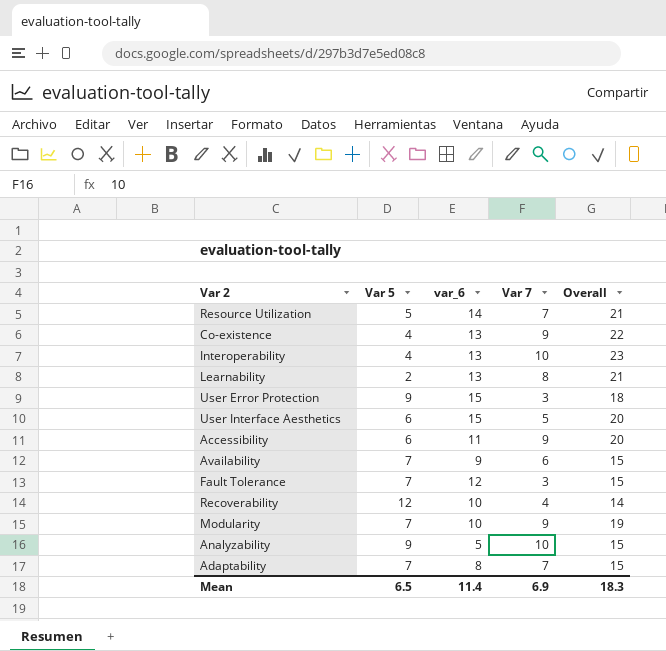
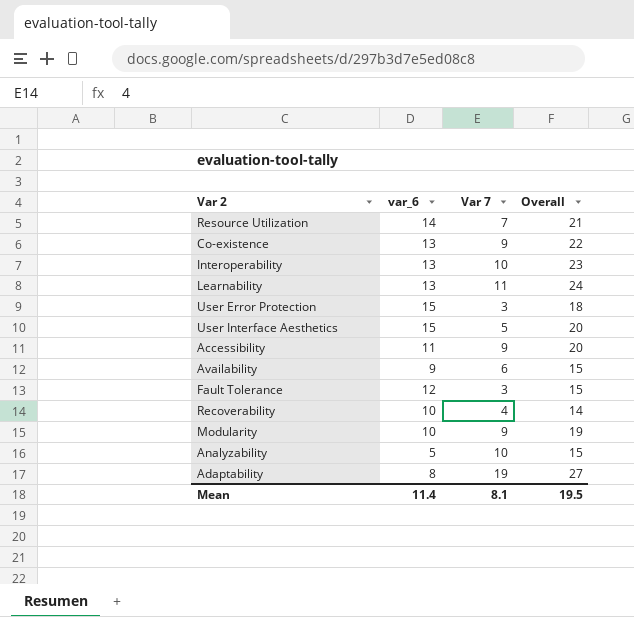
column Var 5 | position: 2 -> none
Learnability | Var 7: 8 -> 11
Learnability | Overall: 21 -> 24
Adaptability | Var 7: 7 -> 19
Adaptability | Overall: 15 -> 27
Mean | Var 7: 6.9 -> 8.1
Mean | Overall: 18.3 -> 19.5

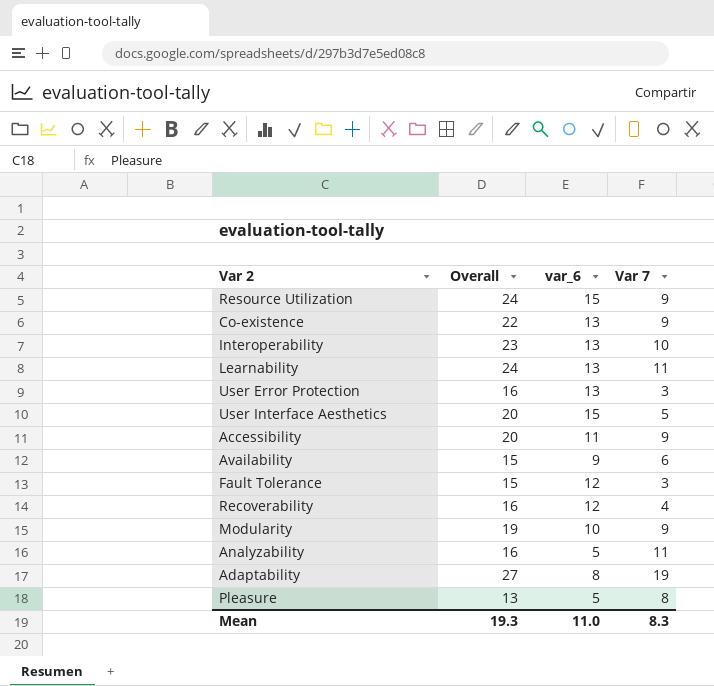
column Overall | position: 4 -> 2
Resource Utilization | Overall: 21 -> 24
Resource Utilization | var_6: 14 -> 15
Resource Utilization | Var 7: 7 -> 9
User Error Protection | Overall: 18 -> 16
User Error Protection | var_6: 15 -> 13
Recoverability | Overall: 14 -> 16
Recoverability | var_6: 10 -> 12
Analyzability | Overall: 15 -> 16
Analyzability | Var 7: 10 -> 11
row Pleasure: none -> 13 | 5 | 8
Mean | Overall: 19.5 -> 19.3
Mean | var_6: 11.4 -> 11.0
Mean | Var 7: 8.1 -> 8.3

